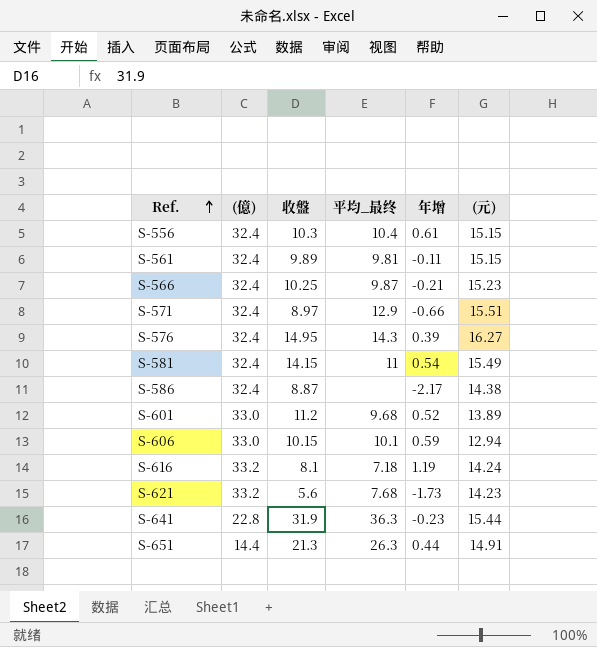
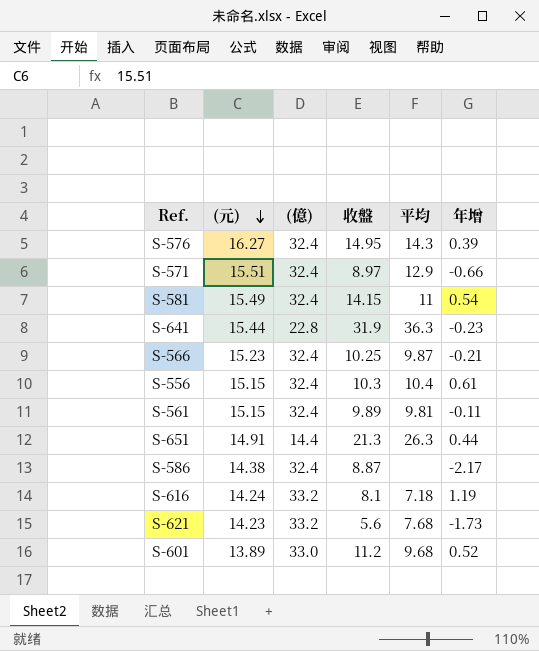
row order: Ref. ascending -> (元) descending
column (元) | position: 6 -> 2
column name: 平均_最终 -> 平均
row S-606: 33.0 | 10.15 | 10.1 | 0.59 | 12.94 -> none

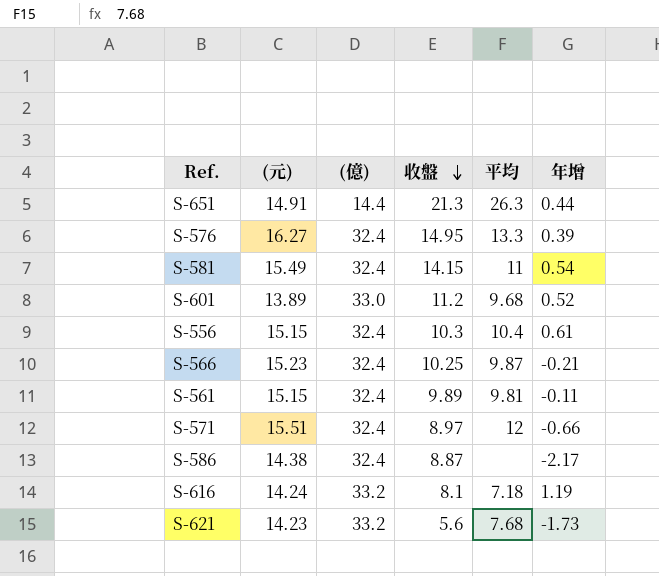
row order: (元) descending -> 收盤 descending
row S-641: 15.44 | 22.8 | 31.9 | 36.3 | -0.23 -> none
S-576 | 平均: 14.3 -> 13.3
S-571 | 平均: 12.9 -> 12

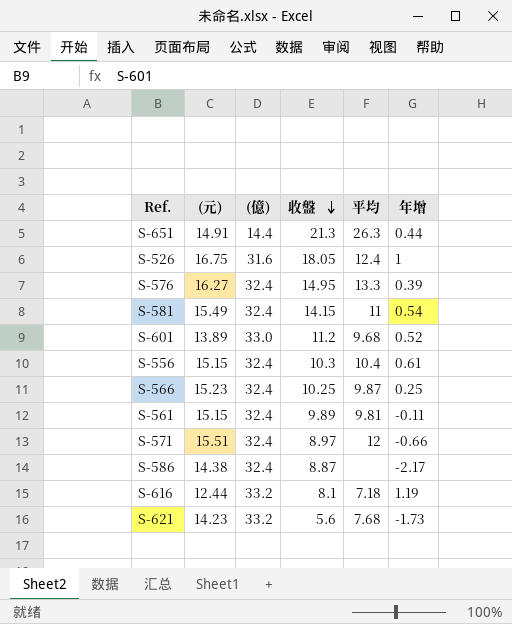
row S-526: none -> 16.75 | 31.6 | 18.05 | 12.4 | 1
S-566 | 年增: -0.21 -> 0.25
S-616 | (元): 14.24 -> 12.44

